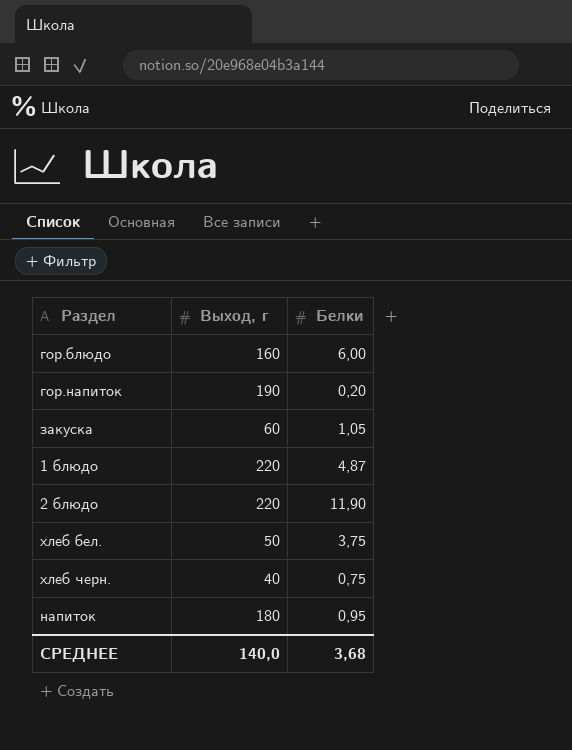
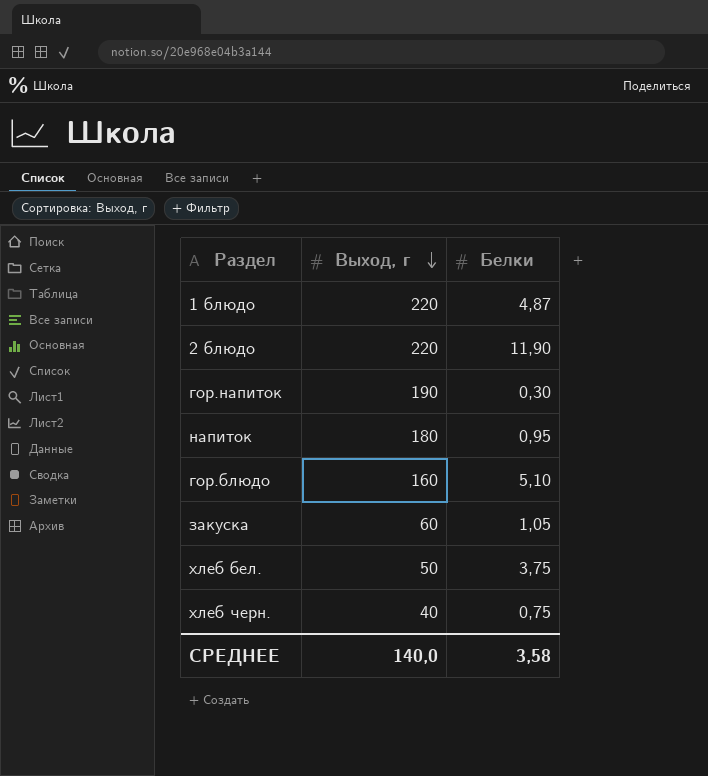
row order: none -> Выход, г descending
гор.напиток | Белки: 0,20 -> 0,30
гор.блюдо | Белки: 6,00 -> 5,10
СРЕДНЕЕ | Белки: 3,68 -> 3,58

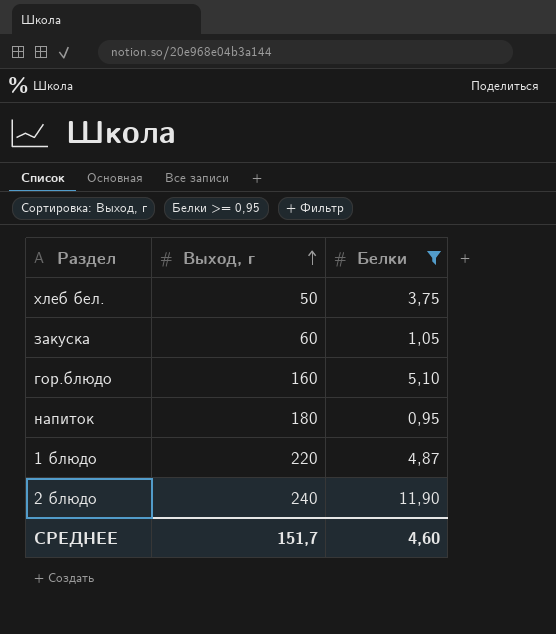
filter: none -> Белки >= 0,95
row order: Выход, г descending -> Выход, г ascending
2 блюдо | Выход, г: 220 -> 240
СРЕДНЕЕ | Выход, г: 140,0 -> 151,7
СРЕДНЕЕ | Белки: 3,58 -> 4,60

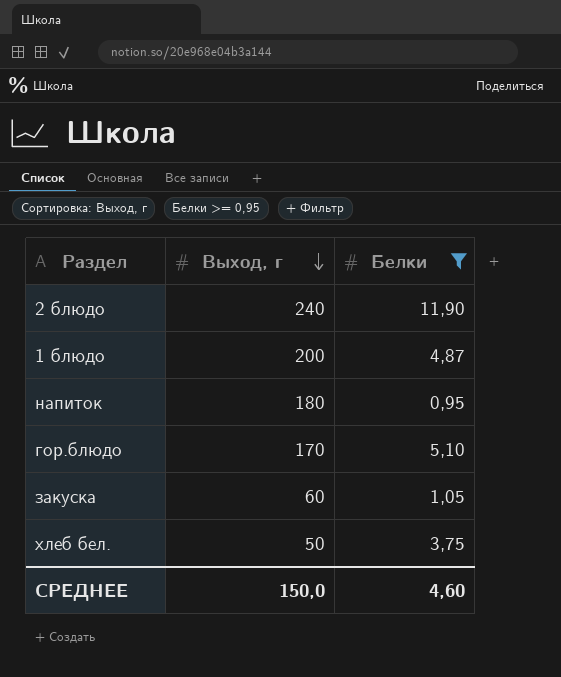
row order: Выход, г ascending -> Выход, г descending
1 блюдо | Выход, г: 220 -> 200
гор.блюдо | Выход, г: 160 -> 170
СРЕДНЕЕ | Выход, г: 151,7 -> 150,0

